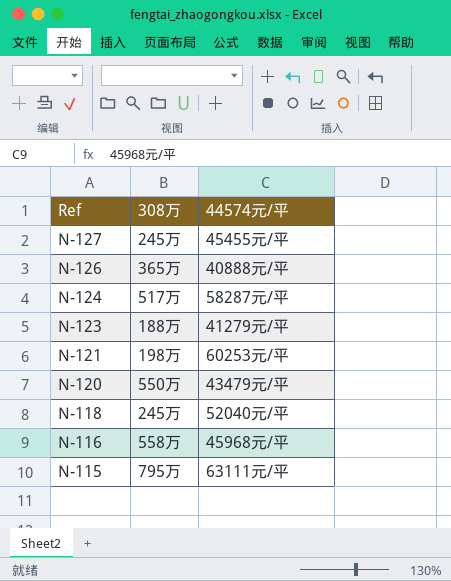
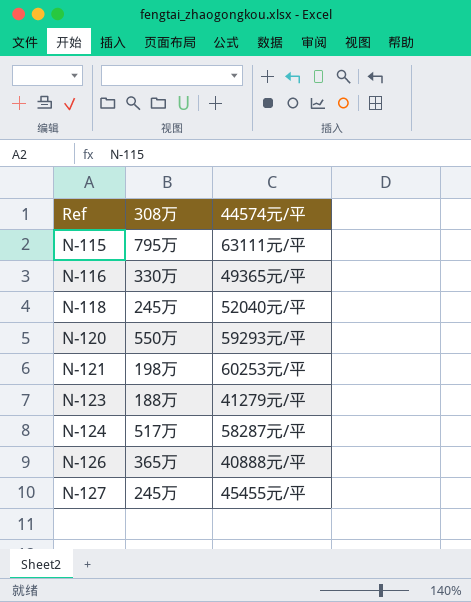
row order: Ref descending -> Ref ascending
N-116 | 308万: 558万 -> 330万
N-116 | 44574元/平: 45968元/平 -> 49365元/平
N-120 | 44574元/平: 43479元/平 -> 59293元/平

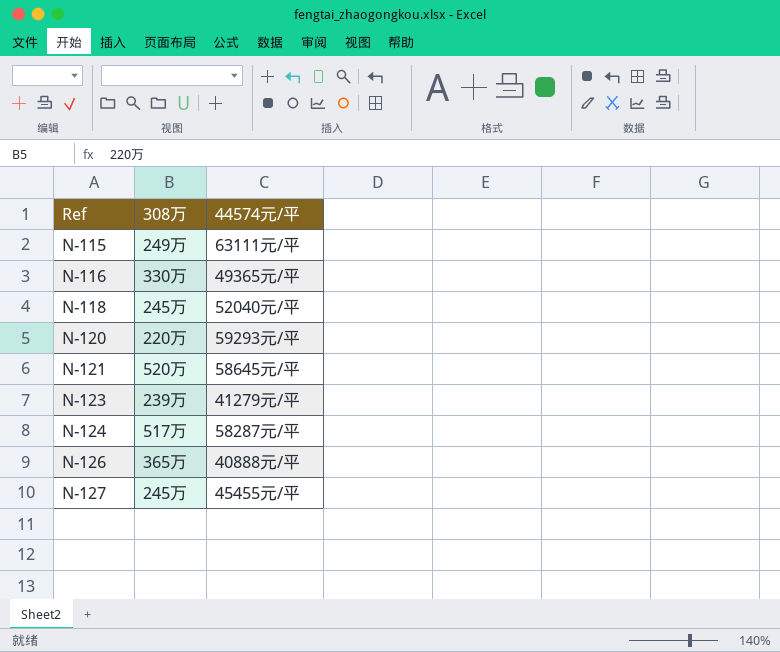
N-115 | 308万: 795万 -> 249万
N-120 | 308万: 550万 -> 220万
N-121 | 308万: 198万 -> 520万
N-121 | 44574元/平: 60253元/平 -> 58645元/平
N-123 | 308万: 188万 -> 239万

